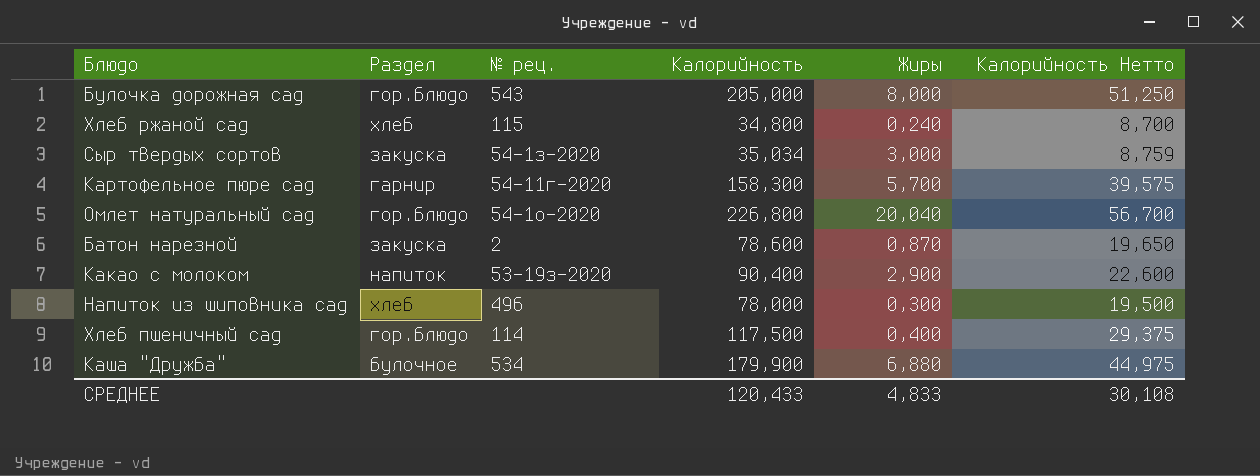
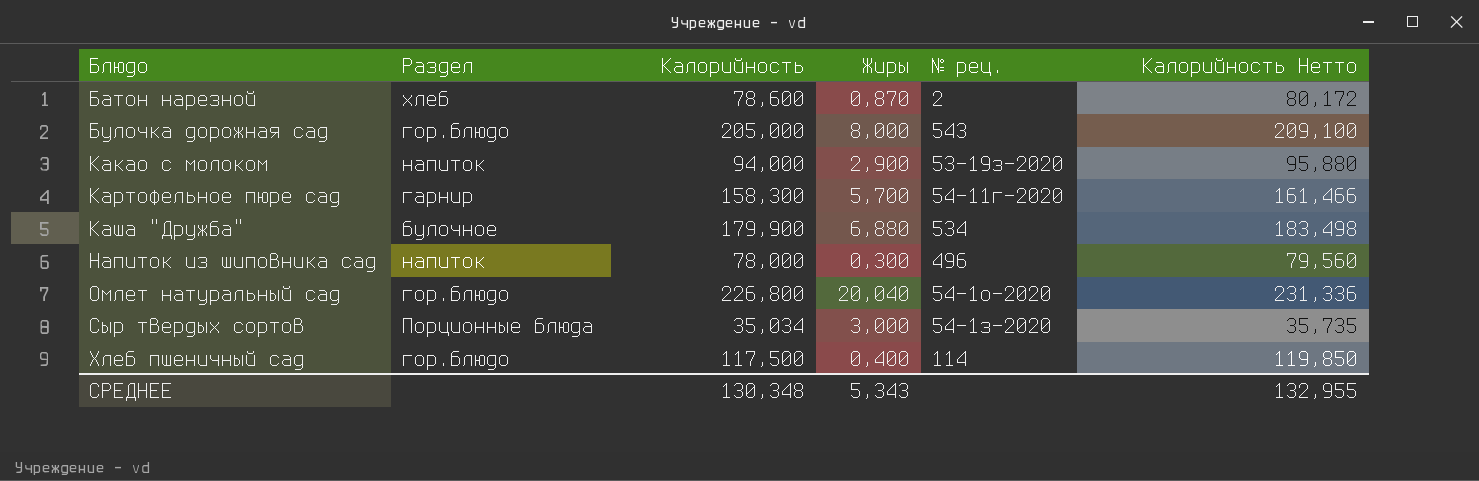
row order: none -> Блюдо ascending
column № рец. | position: 3 -> 5
column Калорийность Нетто | formula: [Калорийность] * 0,25 -> [Калорийность] * 1,02
row Хлеб ржаной сад: хлеб | 115 | 34,800 | 0,240 | 8,700 -> none
Батон нарезной | Раздел: закуска -> хлеб
Какао с молоком | Калорийность: 90,400 -> 94,000
Напиток из шиповника сад | Раздел: хлеб -> напиток
Сыр твердых сортов | Раздел: закуска -> Порционные блюда
СРЕДНЕЕ | Калорийность: 120,433 -> 130,348
СРЕДНЕЕ | Жиры: 4,833 -> 5,343
СРЕДНЕЕ | Калорийность Нетто: 30,108 -> 132,955

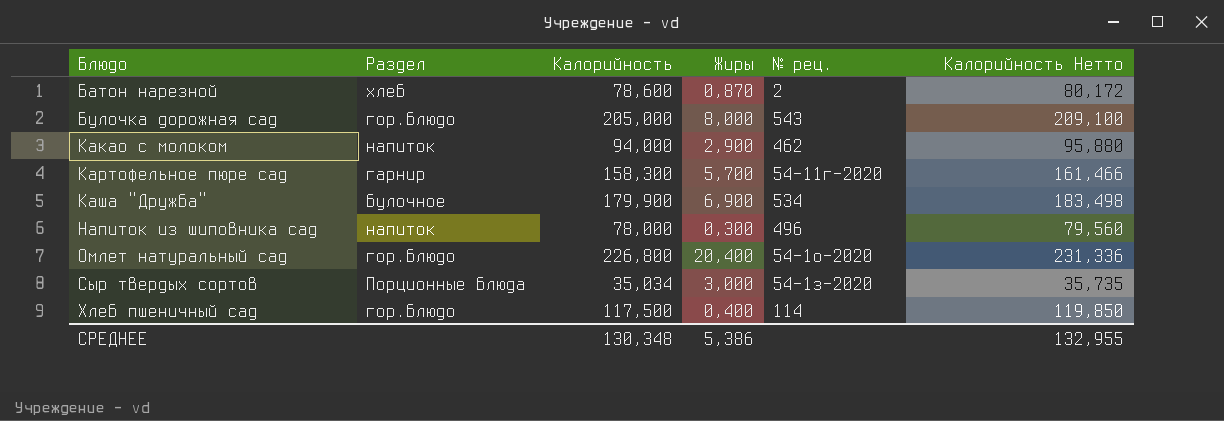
Какао с молоком | № рец.: 53-19з-2020 -> 462
Каша "Дружба" | Жиры: 6,880 -> 6,900
Омлет натуральный сад | Жиры: 20,040 -> 20,400
СРЕДНЕЕ | Жиры: 5,343 -> 5,386

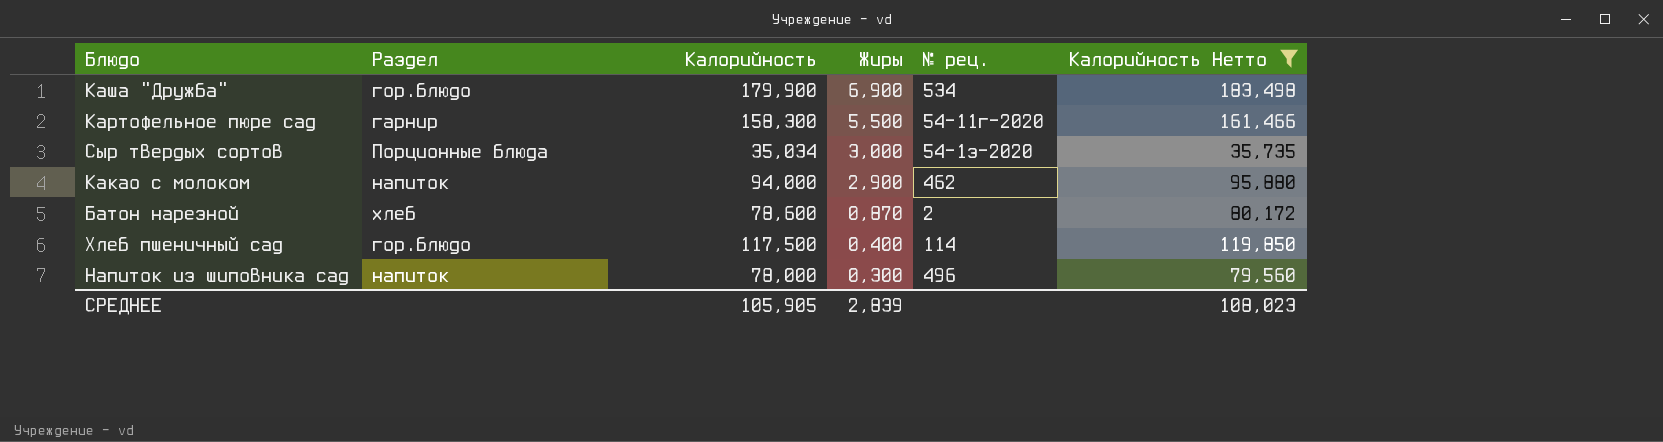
filter: none -> Калорийность Нетто <= 183,498
row order: Блюдо ascending -> Жиры descending
Каша "Дружба" | Раздел: булочное -> гор.блюдо
Картофельное пюре сад | Жиры: 5,700 -> 5,500
СРЕДНЕЕ | Калорийность: 130,348 -> 105,905
СРЕДНЕЕ | Жиры: 5,386 -> 2,839
СРЕДНЕЕ | Калорийность Нетто: 132,955 -> 108,023

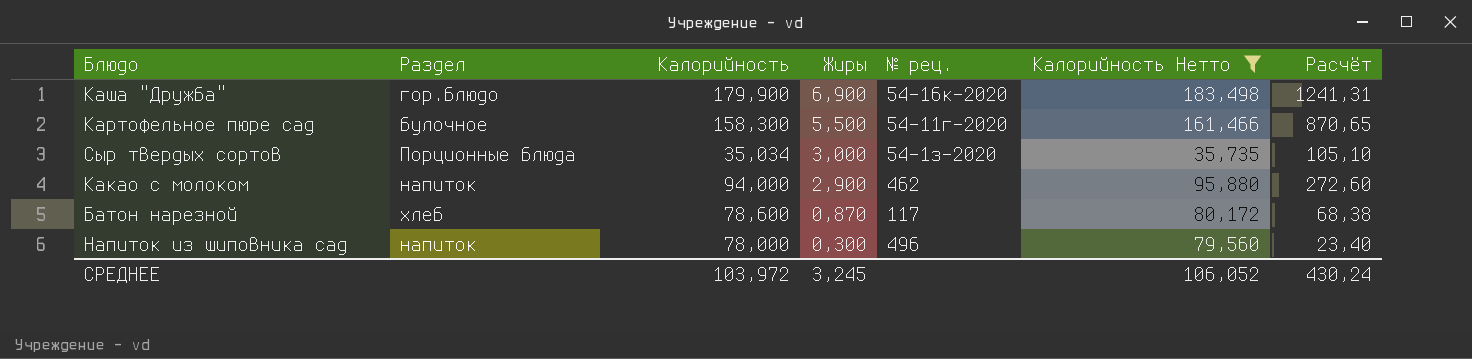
column Расчёт | formula: none -> [Калорийность] * [Жиры]
row Хлеб пшеничный сад: гор.блюдо | 117,500 | 0,400 | 114 | 119,850 -> none
Каша "Дружба" | № рец.: 534 -> 54-16к-2020
Картофельное пюре сад | Раздел: гарнир -> булочное
Батон нарезной | № рец.: 2 -> 117
СРЕДНЕЕ | Калорийность: 105,905 -> 103,972
СРЕДНЕЕ | Жиры: 2,839 -> 3,245
СРЕДНЕЕ | Калорийность Нетто: 108,023 -> 106,052

